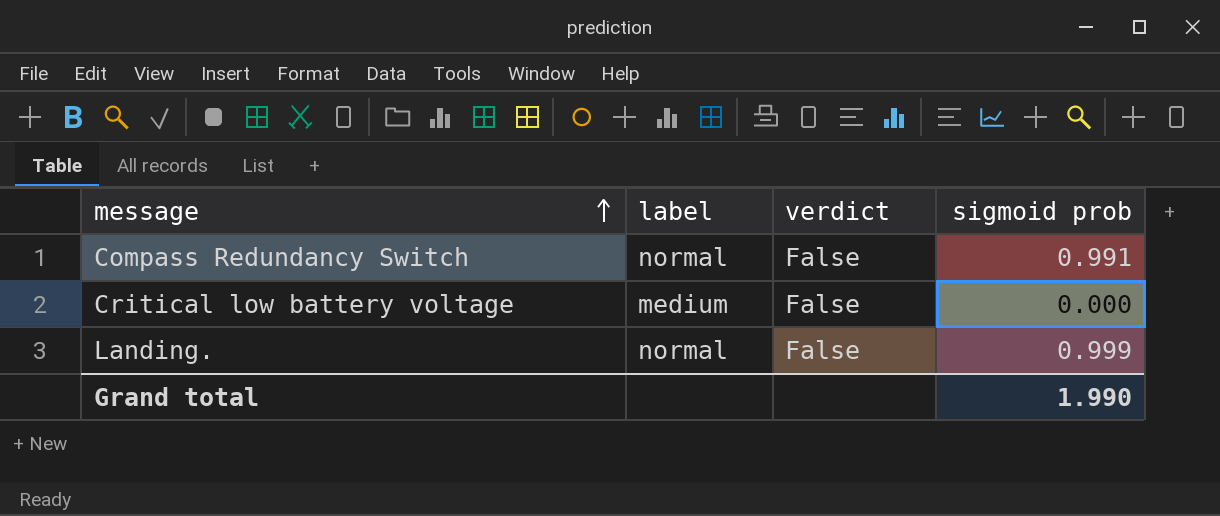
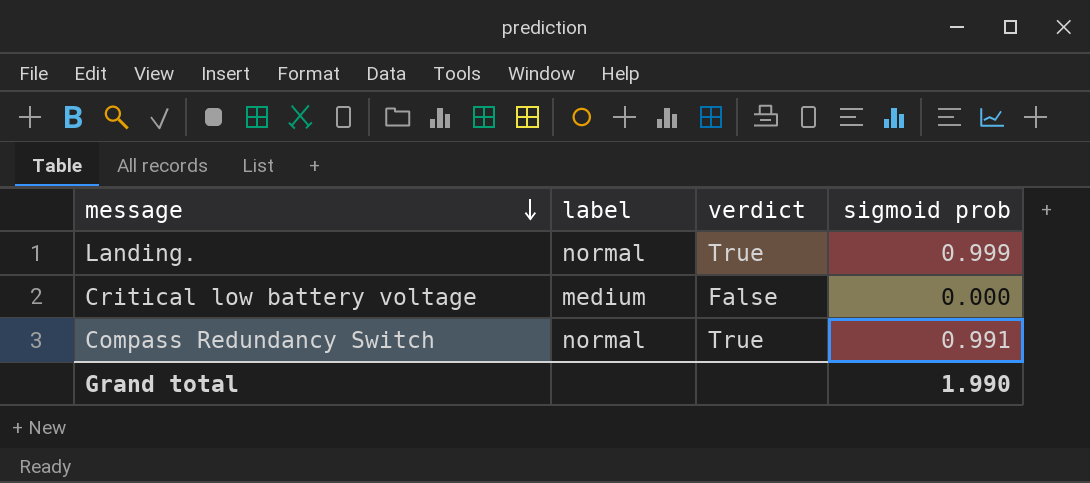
row order: message ascending -> message descending
Landing. | verdict: False -> True
Compass Redundancy Switch | verdict: False -> True

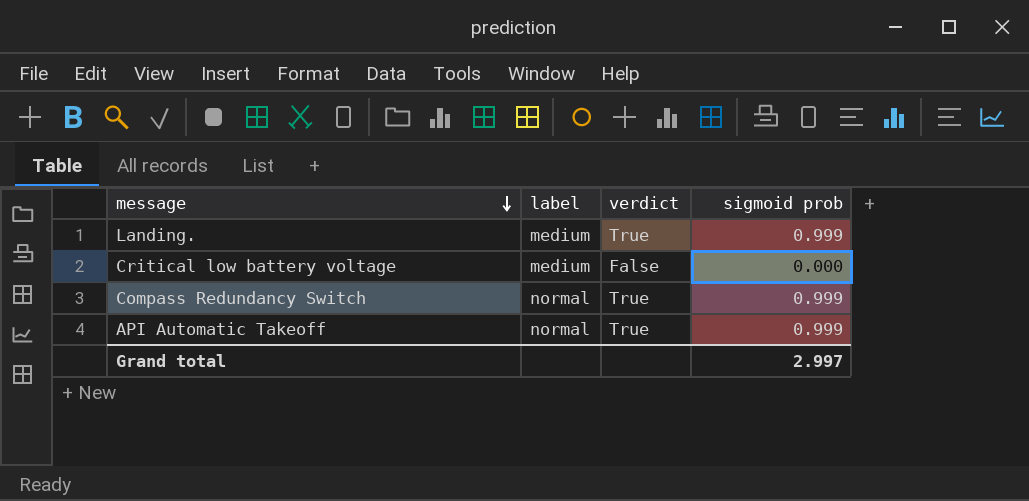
Landing. | label: normal -> medium
Compass Redundancy Switch | sigmoid prob: 0.991 -> 0.999
row API Automatic Takeoff: none -> normal | True | 0.999
Grand total | sigmoid prob: 1.990 -> 2.997

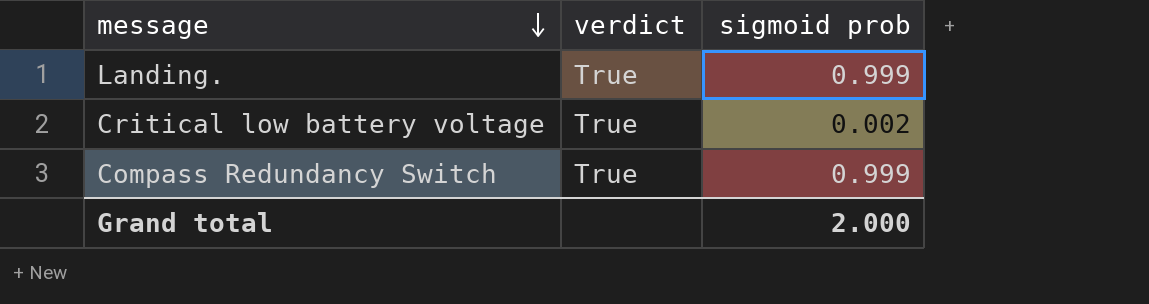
column label | position: 2 -> none
row API Automatic Takeoff: normal | True | 0.999 -> none
Critical low battery voltage | verdict: False -> True
Critical low battery voltage | sigmoid prob: 0.000 -> 0.002
Grand total | sigmoid prob: 2.997 -> 2.000

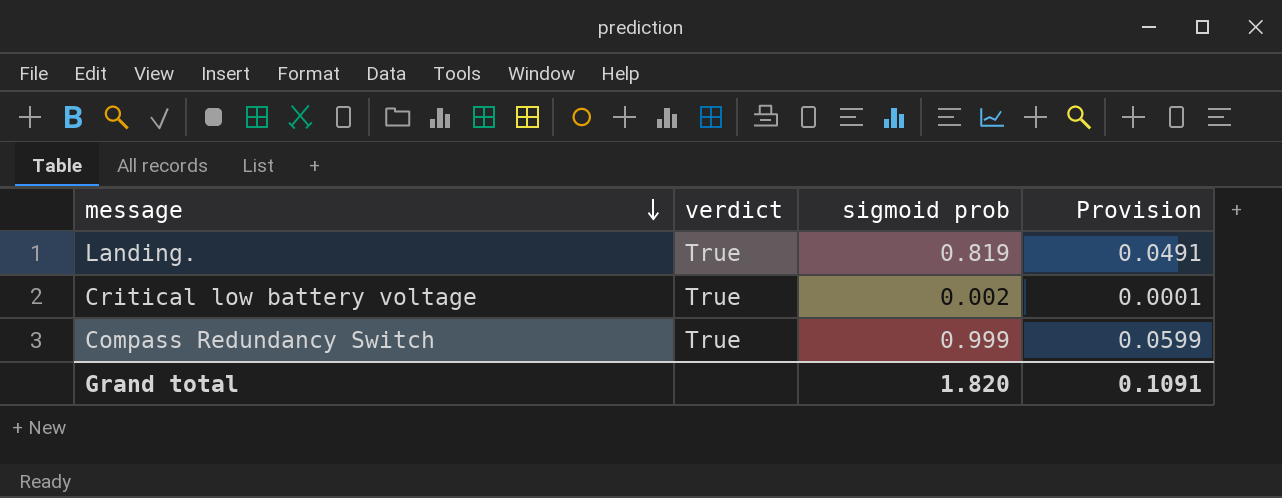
column Provision | formula: none -> [sigmoid prob] * 0.06
Landing. | sigmoid prob: 0.999 -> 0.819
Grand total | sigmoid prob: 2.000 -> 1.820

